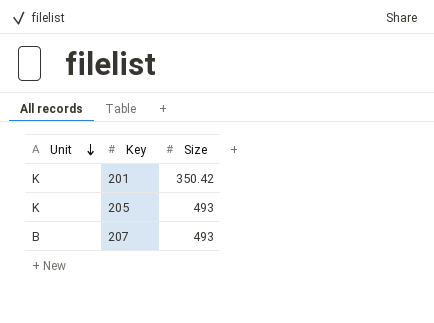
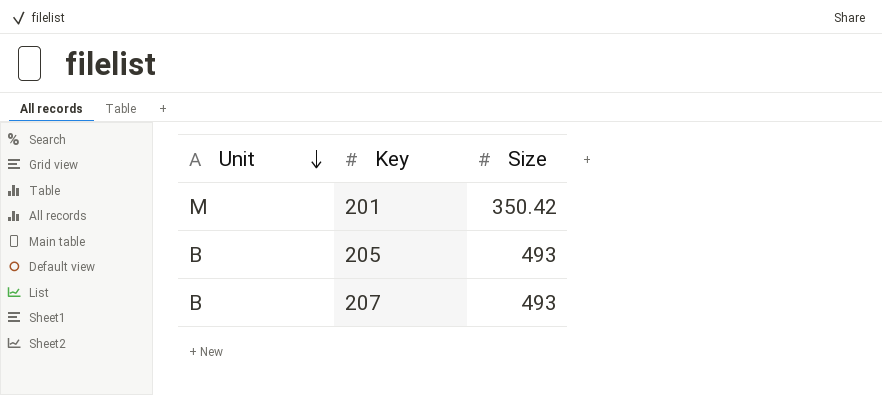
201 | Unit: K -> M
205 | Unit: K -> B

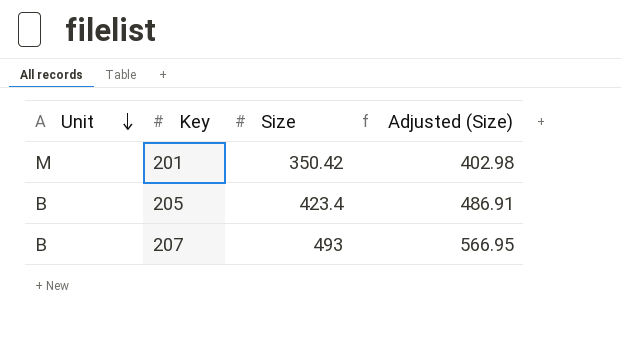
column Adjusted (Size) | formula: none -> [Size] * 1.15
205 | Size: 493 -> 423.4

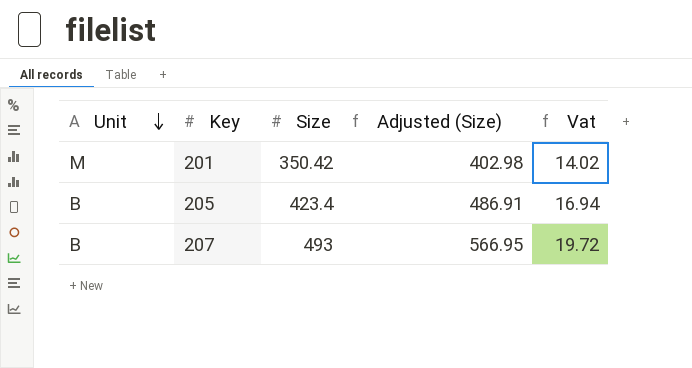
column Vat | formula: none -> [Size] * 0.04

